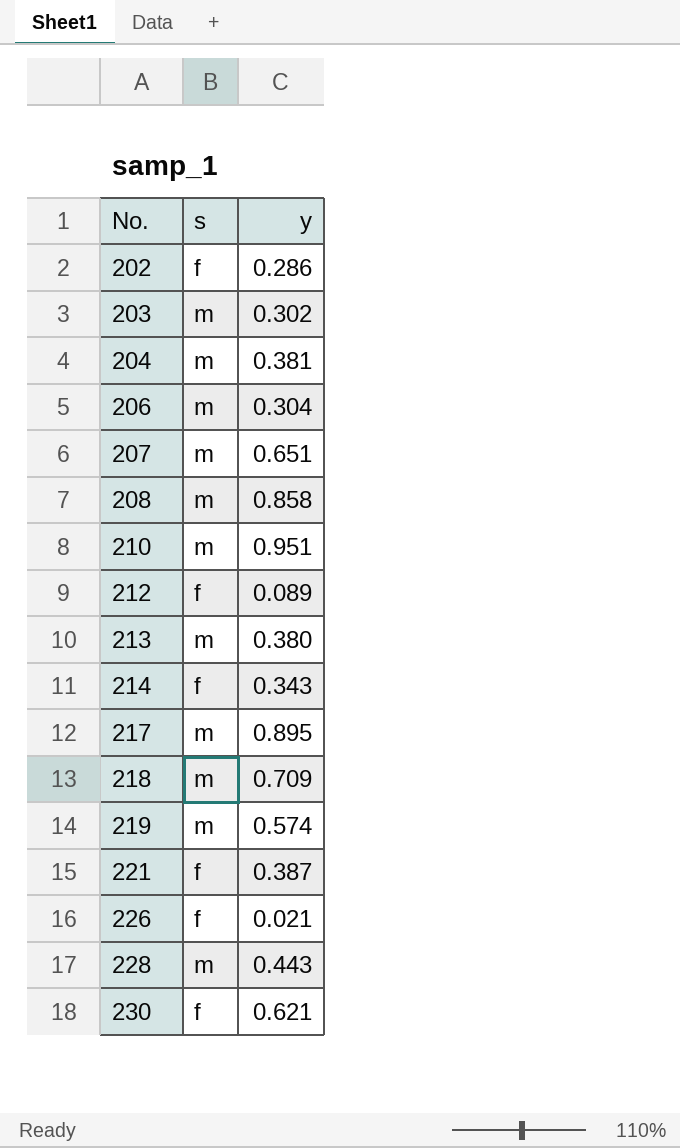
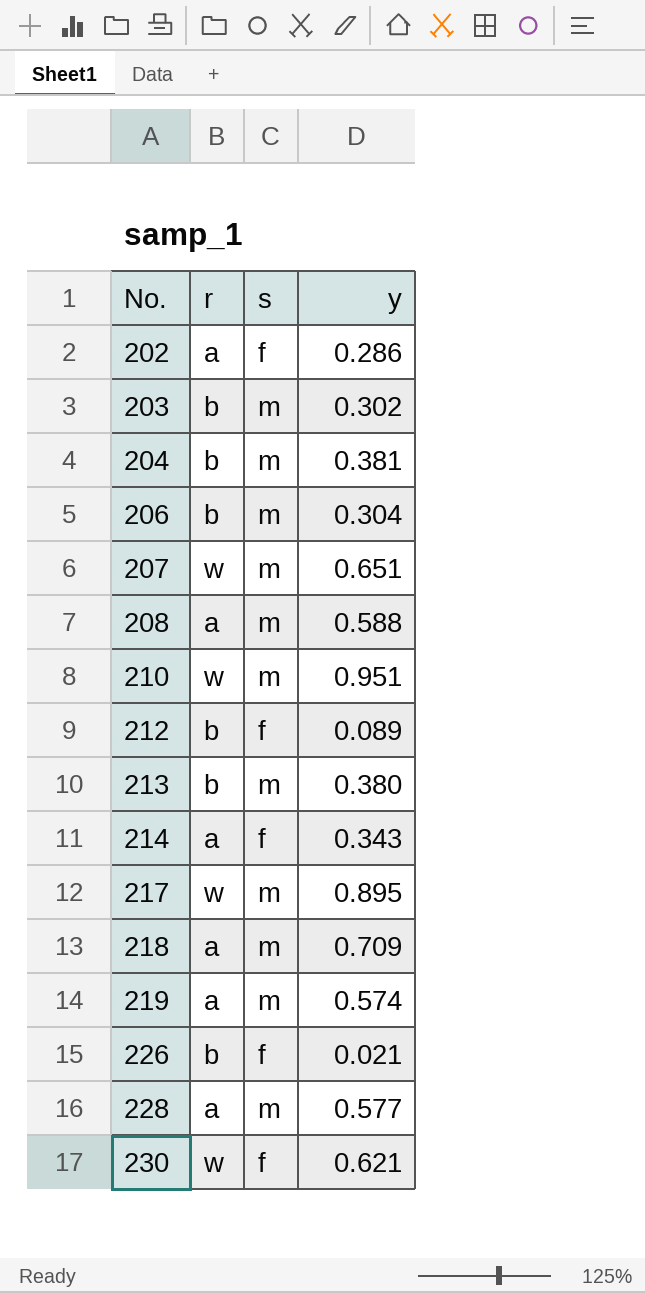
column r | position: none -> 2
row 221: f | 0.387 -> none
208 | y: 0.858 -> 0.588
228 | y: 0.443 -> 0.577

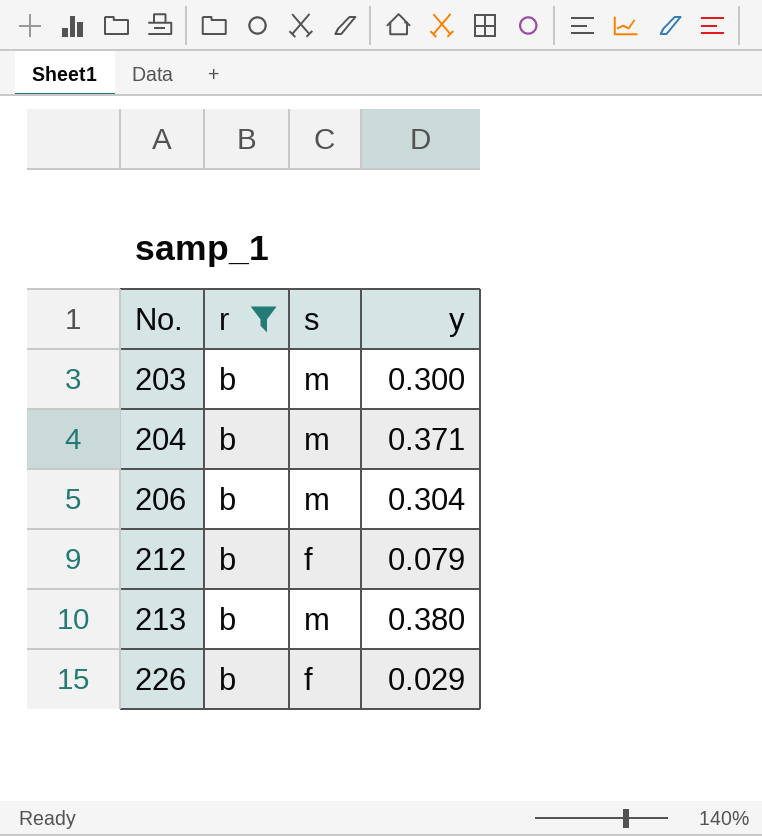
filter: none -> r = b
203 | y: 0.302 -> 0.300
204 | y: 0.381 -> 0.371
212 | y: 0.089 -> 0.079
226 | y: 0.021 -> 0.029

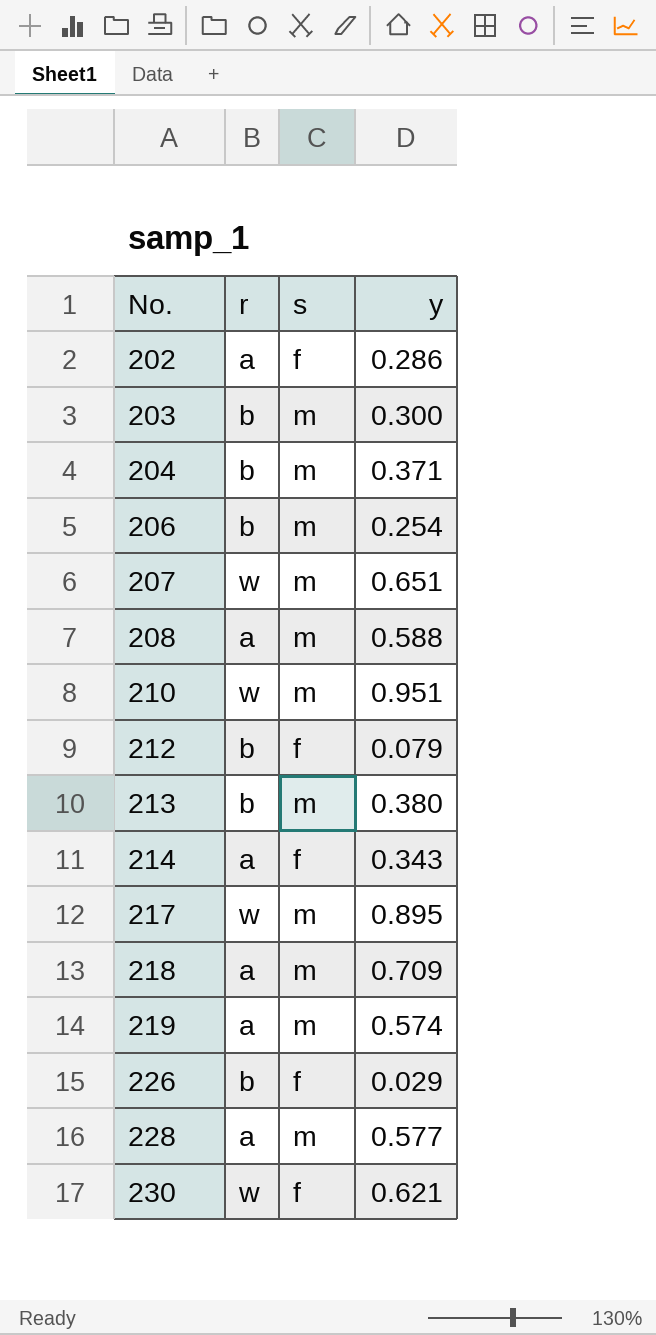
filter: r = b -> none
206 | y: 0.304 -> 0.254

